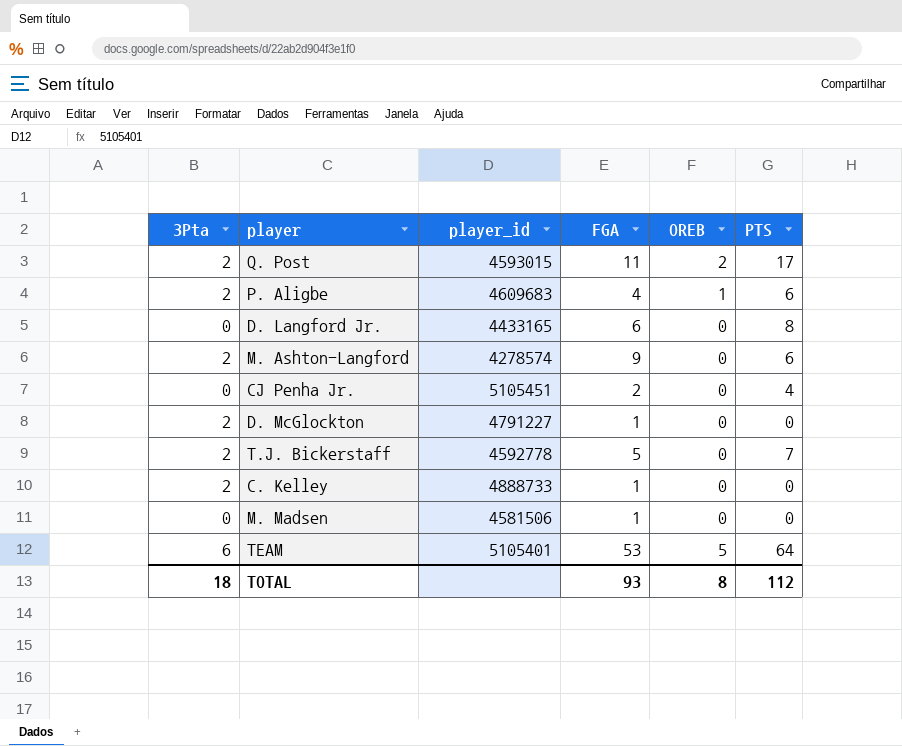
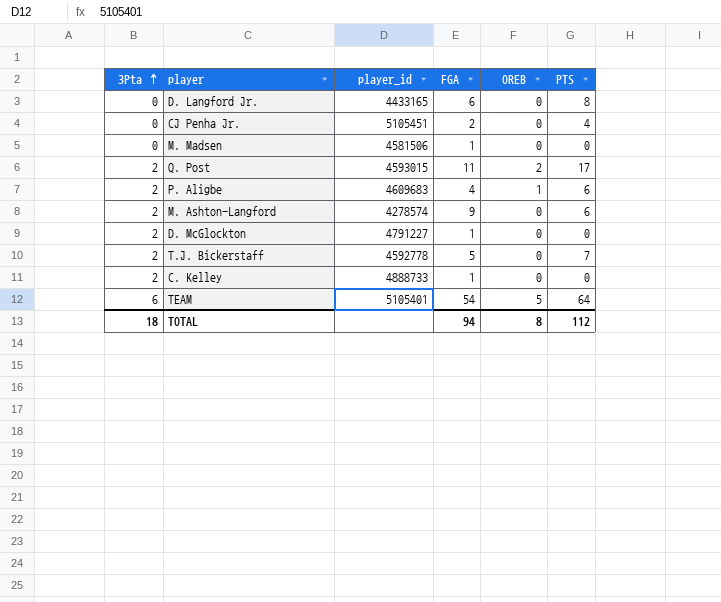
row order: none -> 3Pta ascending
TEAM | FGA: 53 -> 54
TOTAL | FGA: 93 -> 94

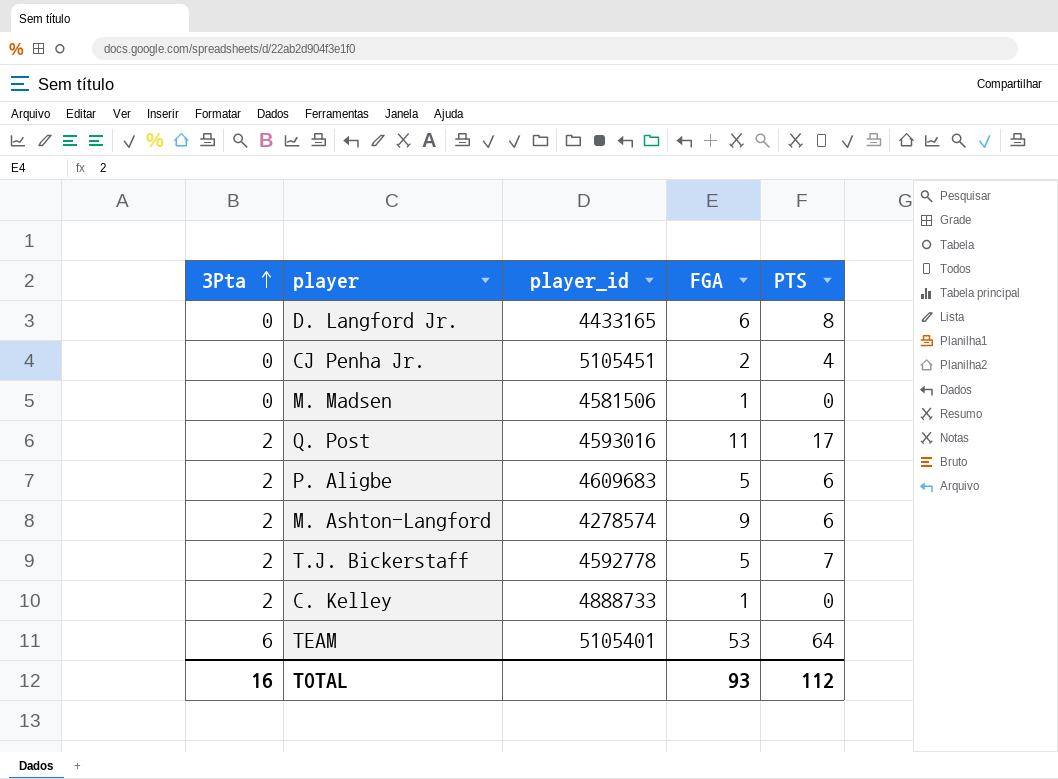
column OREB | position: 5 -> none
row D. McGlockton: 2 | 4791227 | 1 | 0 | 0 -> none
Q. Post | player_id: 4593015 -> 4593016
P. Aligbe | FGA: 4 -> 5
TEAM | FGA: 54 -> 53
TOTAL | 3Pta: 18 -> 16
TOTAL | FGA: 94 -> 93

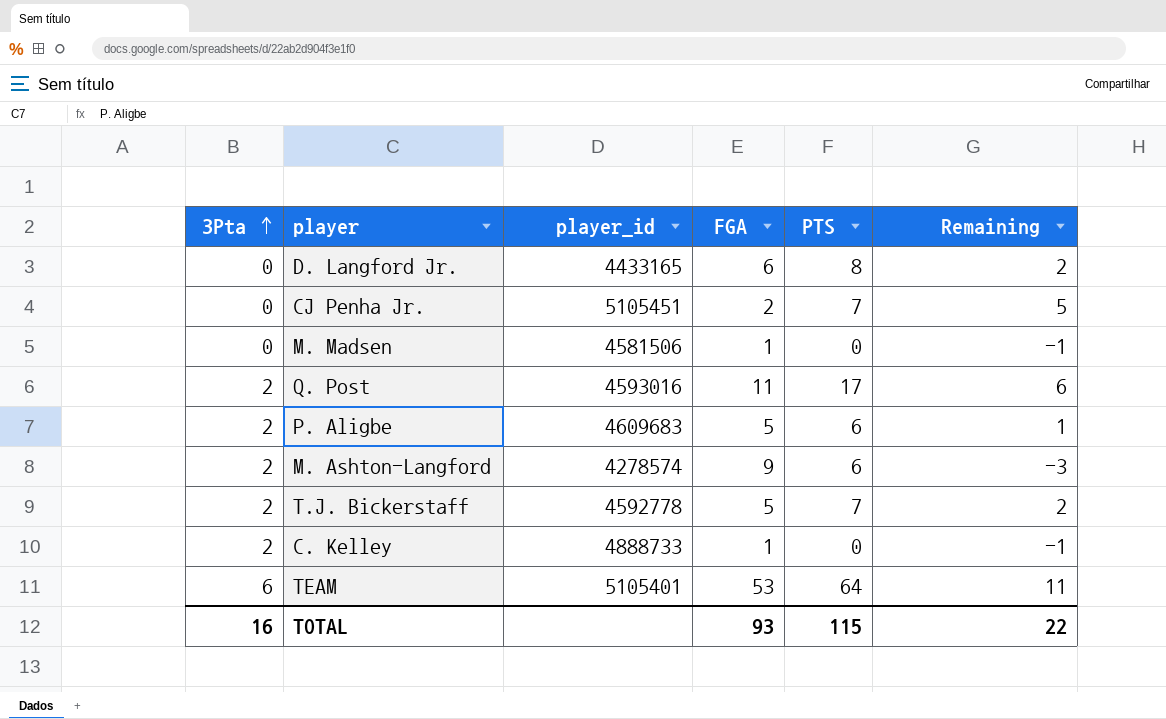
column Remaining | formula: none -> [PTS] - [FGA]
CJ Penha Jr. | PTS: 4 -> 7
TOTAL | PTS: 112 -> 115

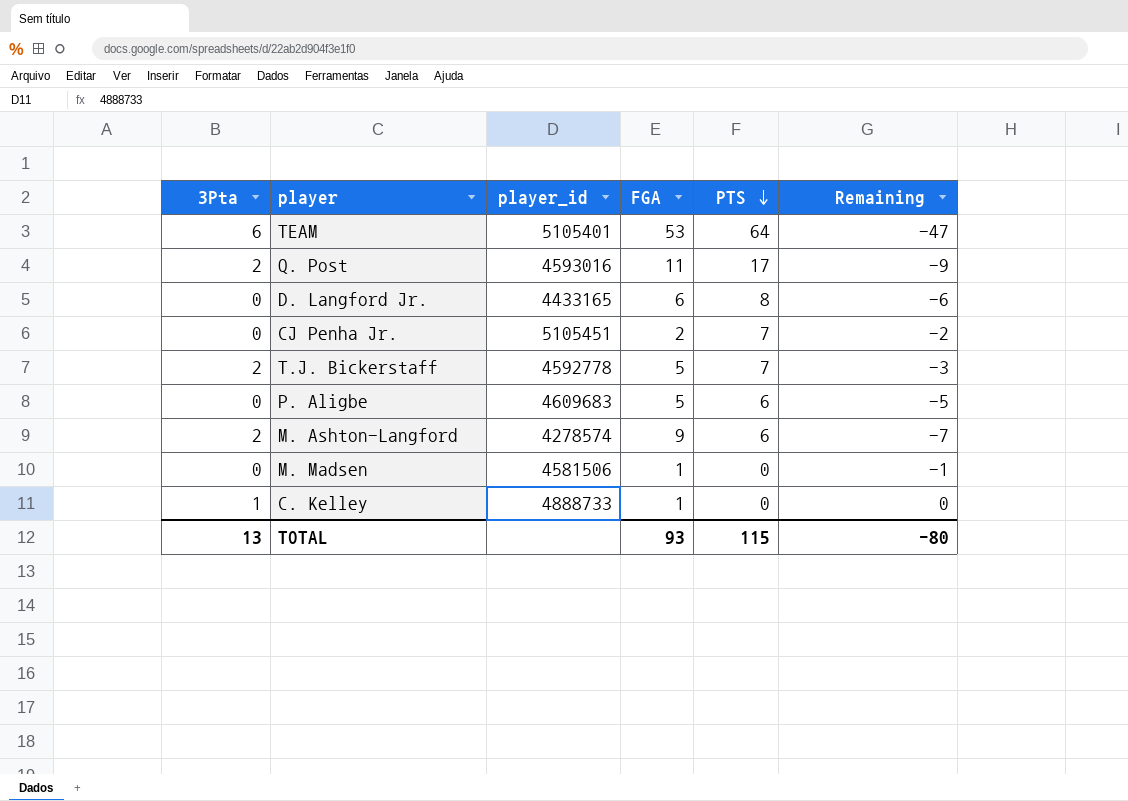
row order: 3Pta ascending -> PTS descending
column Remaining | formula: [PTS] - [FGA] -> [3Pta] - [FGA]
P. Aligbe | 3Pta: 2 -> 0
C. Kelley | 3Pta: 2 -> 1
TOTAL | 3Pta: 16 -> 13
TOTAL | Remaining: 22 -> -80

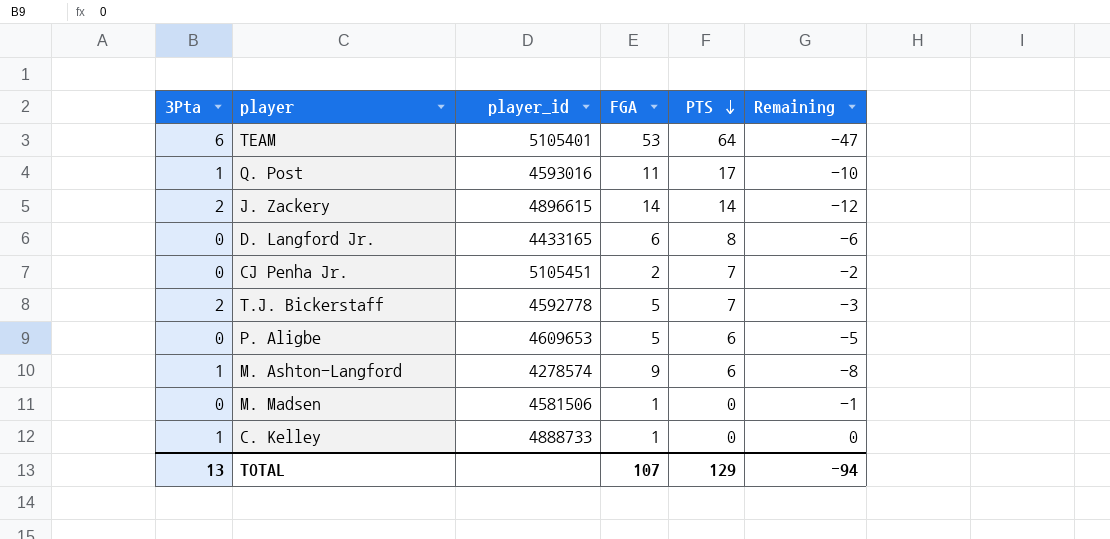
Q. Post | 3Pta: 2 -> 1
Q. Post | Remaining: -9 -> -10
row J. Zackery: none -> 2 | 4896615 | 14 | 14 | -12
P. Aligbe | player_id: 4609683 -> 4609653
M. Ashton-Langford | 3Pta: 2 -> 1
M. Ashton-Langford | Remaining: -7 -> -8
TOTAL | FGA: 93 -> 107
TOTAL | PTS: 115 -> 129
TOTAL | Remaining: -80 -> -94

